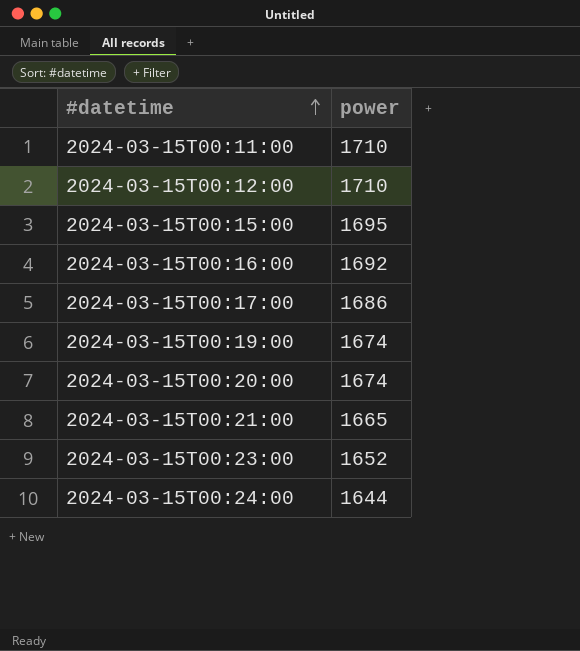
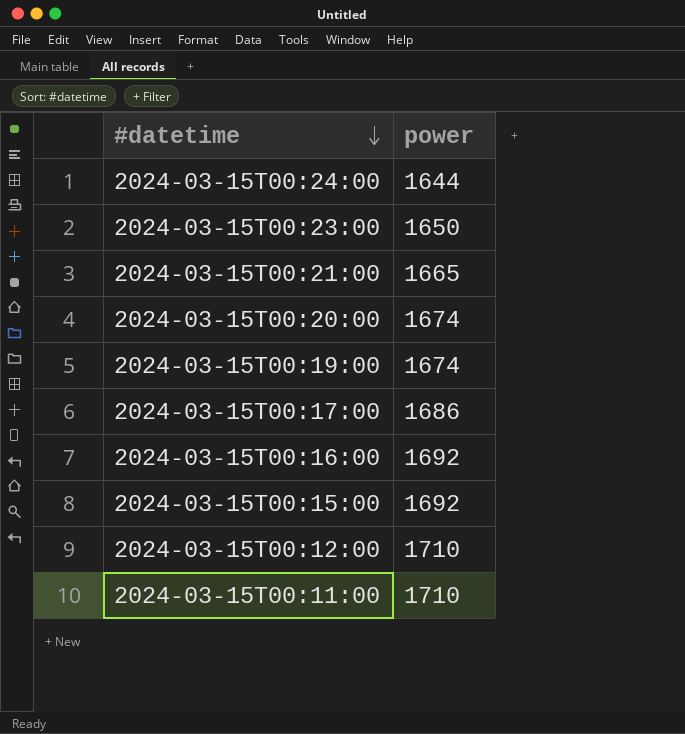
row order: #datetime ascending -> #datetime descending
2024-03-15T00:23:00 | power: 1652 -> 1650
2024-03-15T00:15:00 | power: 1695 -> 1692

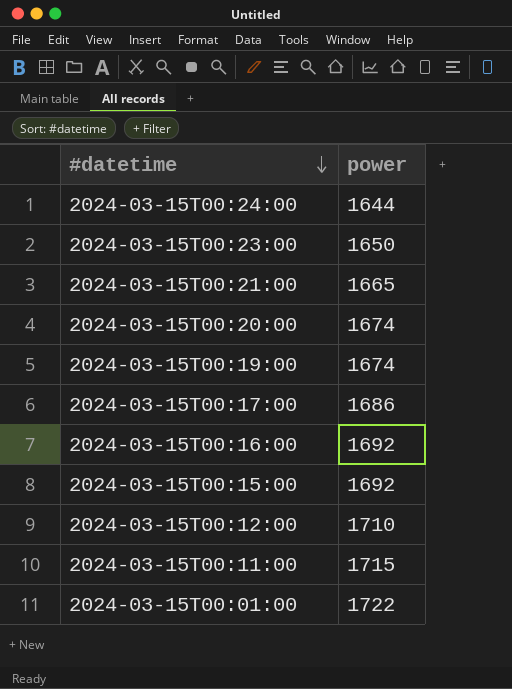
2024-03-15T00:11:00 | power: 1710 -> 1715
row 2024-03-15T00:01:00: none -> 1722

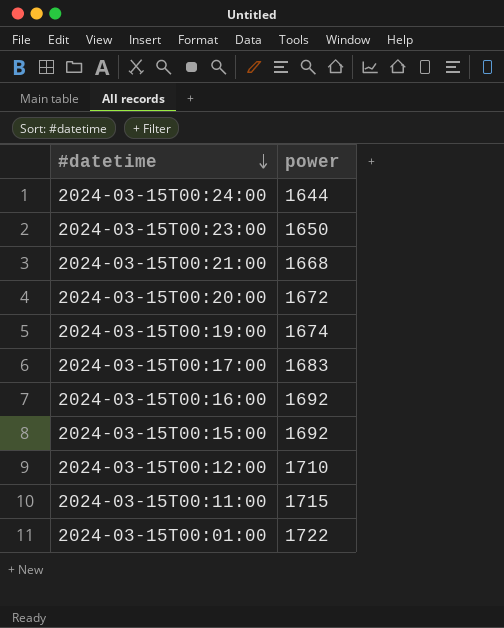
2024-03-15T00:21:00 | power: 1665 -> 1668
2024-03-15T00:20:00 | power: 1674 -> 1672
2024-03-15T00:17:00 | power: 1686 -> 1683

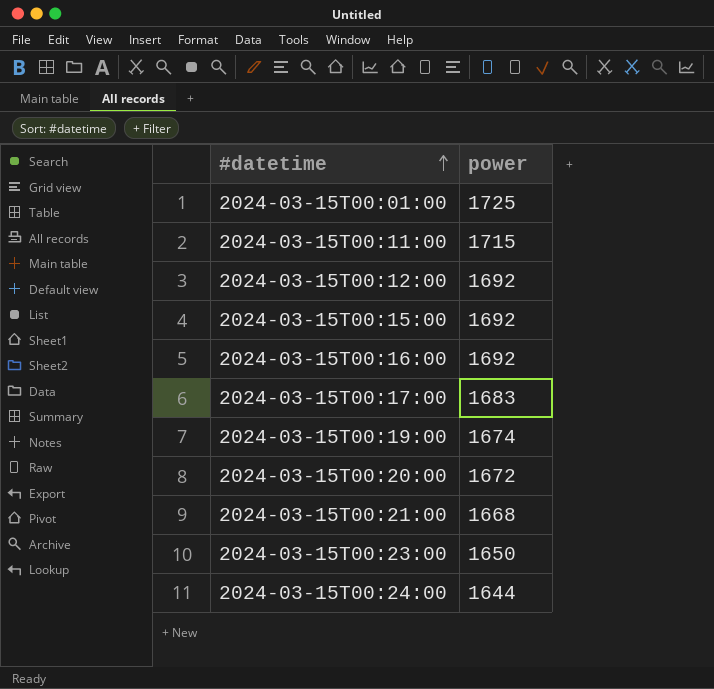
row order: #datetime descending -> #datetime ascending
2024-03-15T00:01:00 | power: 1722 -> 1725
2024-03-15T00:12:00 | power: 1710 -> 1692

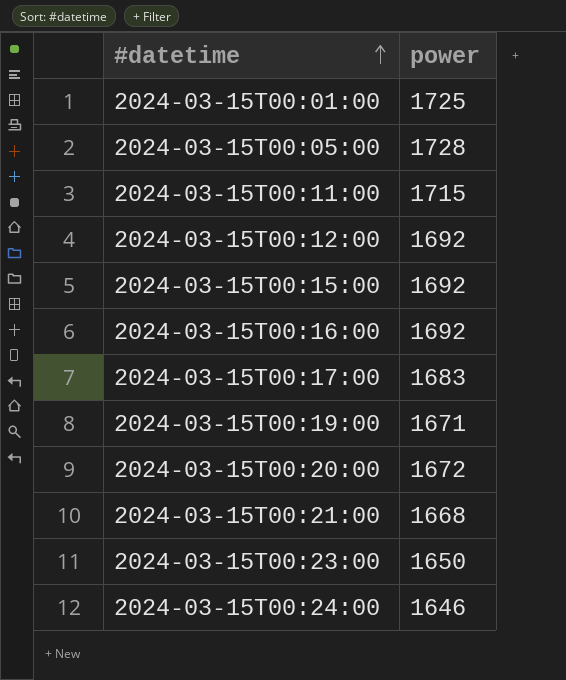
row 2024-03-15T00:05:00: none -> 1728
2024-03-15T00:19:00 | power: 1674 -> 1671
2024-03-15T00:24:00 | power: 1644 -> 1646

